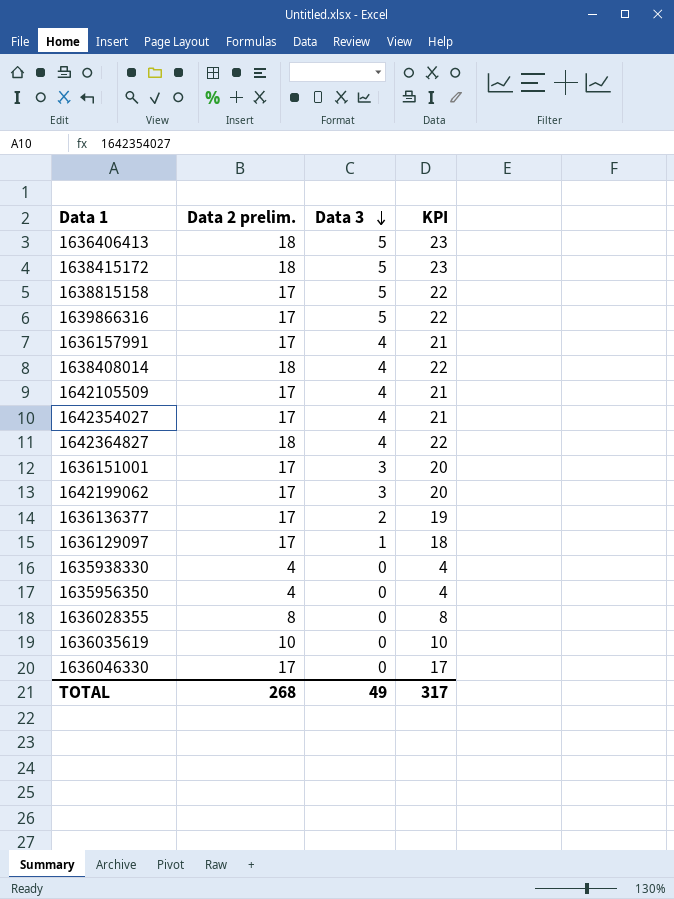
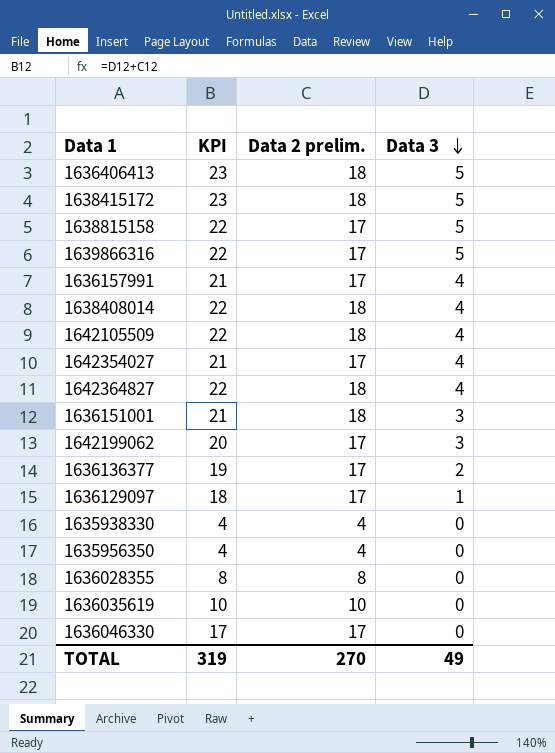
column KPI | position: 4 -> 2
1642105509 | KPI: 21 -> 22
1642105509 | Data 2 prelim.: 17 -> 18
1636151001 | KPI: 20 -> 21
1636151001 | Data 2 prelim.: 17 -> 18
TOTAL | KPI: 317 -> 319
TOTAL | Data 2 prelim.: 268 -> 270

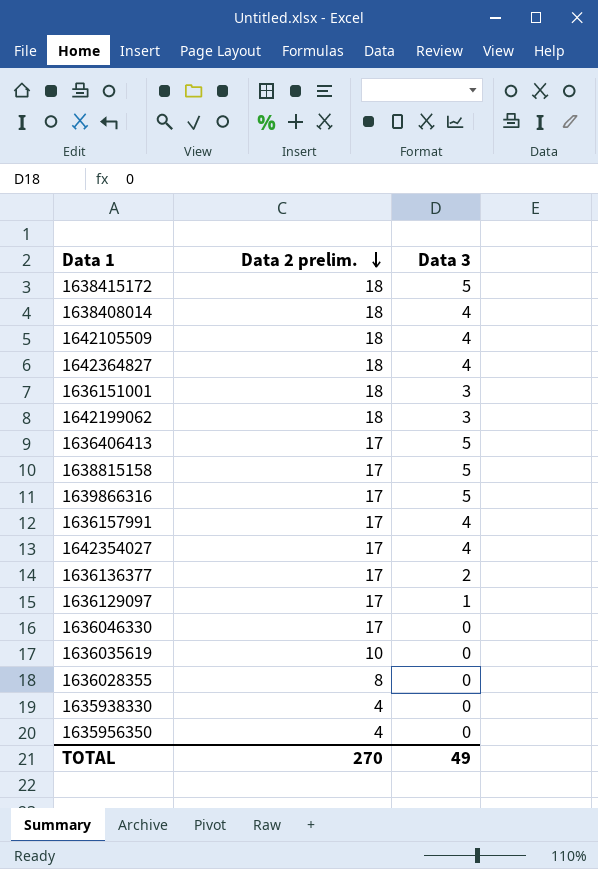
row order: Data 3 descending -> Data 2 prelim. descending
column KPI | formula: [Data 2 prelim.] + [Data 3] -> none
1642199062 | Data 2 prelim.: 17 -> 18
1636406413 | Data 2 prelim.: 18 -> 17

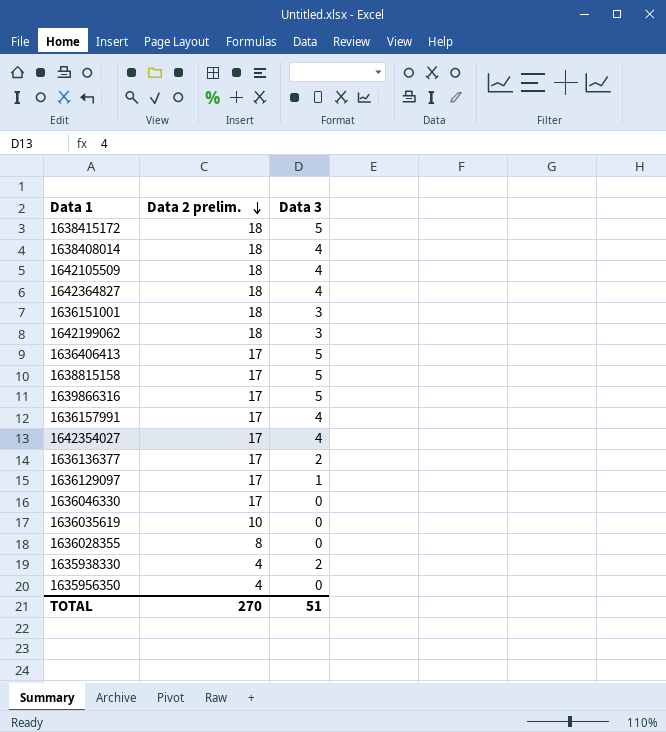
1635938330 | Data 3: 0 -> 2
TOTAL | Data 3: 49 -> 51

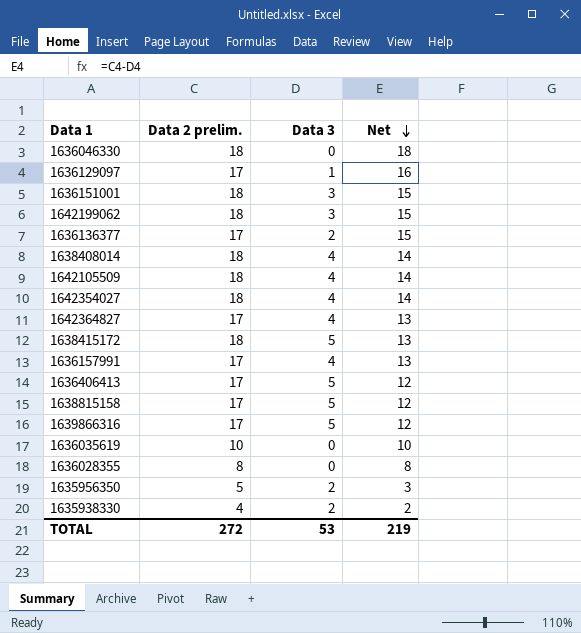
row order: Data 2 prelim. descending -> Net descending
column Net | formula: none -> [Data 2 prelim.] - [Data 3]
1636046330 | Data 2 prelim.: 17 -> 18
1642354027 | Data 2 prelim.: 17 -> 18
1642364827 | Data 2 prelim.: 18 -> 17
1635956350 | Data 2 prelim.: 4 -> 5
1635956350 | Data 3: 0 -> 2
TOTAL | Data 2 prelim.: 270 -> 272
TOTAL | Data 3: 51 -> 53

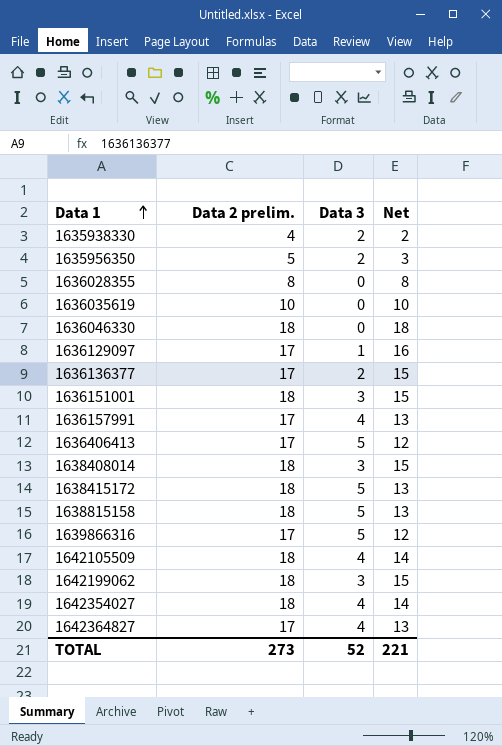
row order: Net descending -> Data 1 ascending
1638408014 | Data 3: 4 -> 3
1638408014 | Net: 14 -> 15
1638815158 | Data 2 prelim.: 17 -> 18
1638815158 | Net: 12 -> 13
TOTAL | Data 2 prelim.: 272 -> 273
TOTAL | Data 3: 53 -> 52
TOTAL | Net: 219 -> 221

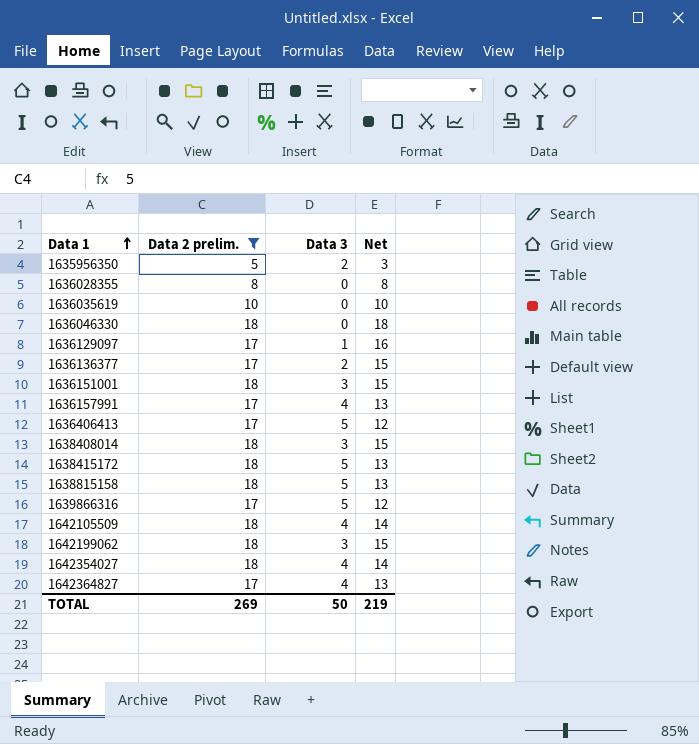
filter: none -> Data 2 prelim. != 4
TOTAL | Data 2 prelim.: 273 -> 269
TOTAL | Data 3: 52 -> 50
TOTAL | Net: 221 -> 219

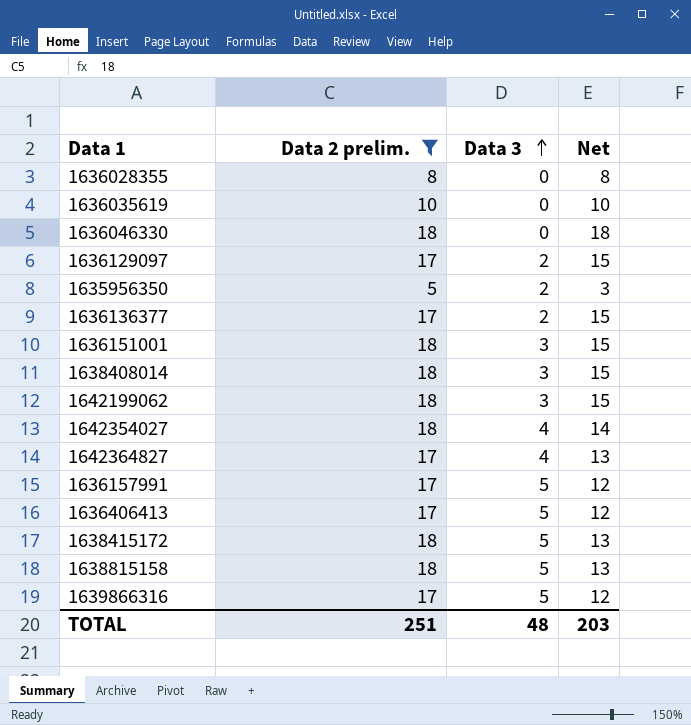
row order: Data 1 ascending -> Data 3 ascending
row 1642105509: 18 | 4 | 14 -> none
1636129097 | Data 3: 1 -> 2
1636129097 | Net: 16 -> 15
1636157991 | Data 3: 4 -> 5
1636157991 | Net: 13 -> 12
TOTAL | Data 2 prelim.: 269 -> 251
TOTAL | Data 3: 50 -> 48
TOTAL | Net: 219 -> 203

